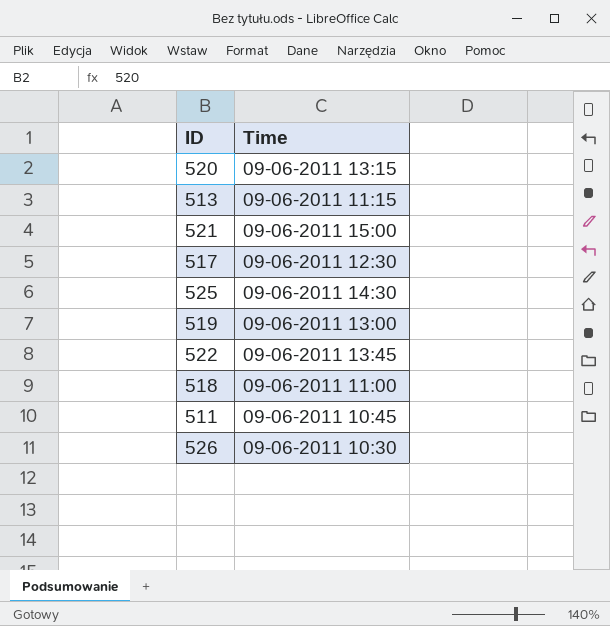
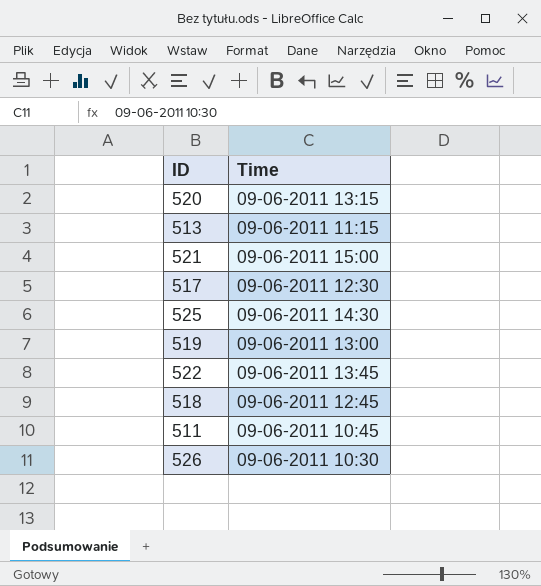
518 | Time: 09-06-2011 11:00 -> 09-06-2011 12:45

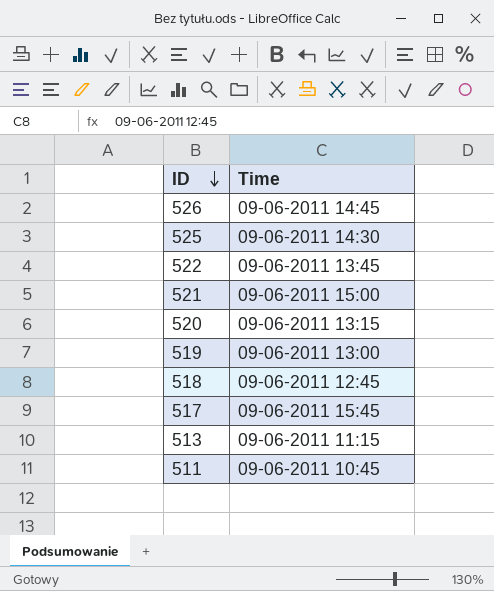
row order: none -> ID descending
526 | Time: 09-06-2011 10:30 -> 09-06-2011 14:45
517 | Time: 09-06-2011 12:30 -> 09-06-2011 15:45

